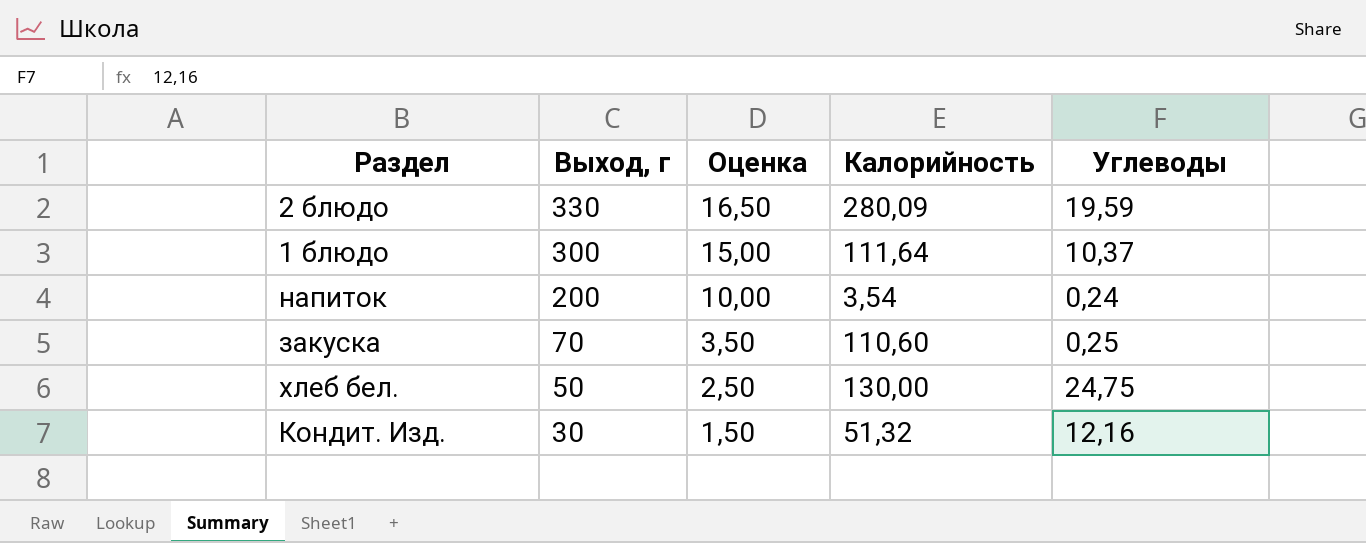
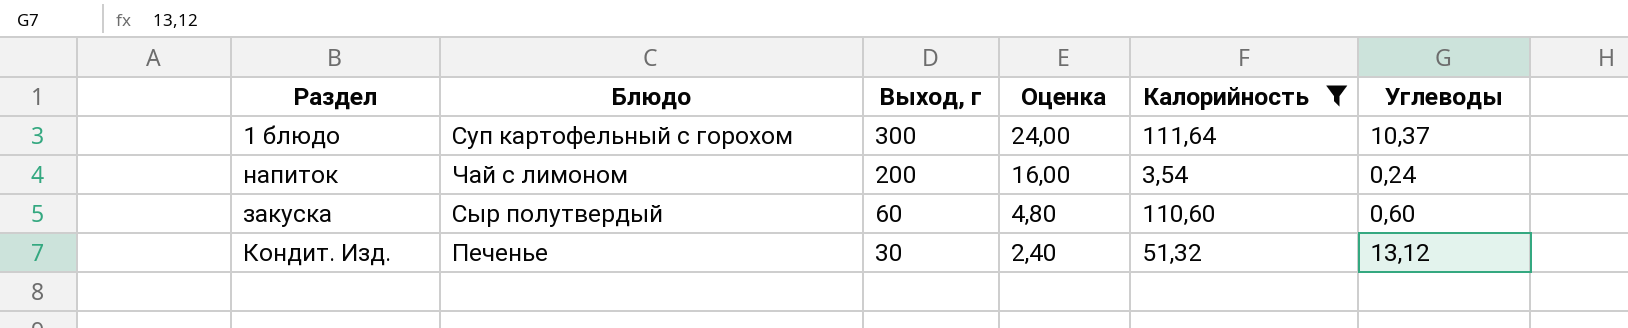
filter: none -> Калорийность <= 111,64
column Блюдо | position: none -> 2
column Оценка | formula: [Выход, г] * 0,05 -> [Выход, г] * 0,08
закуска | Выход, г: 70 -> 60
закуска | Углеводы: 0,25 -> 0,60
Кондит. Изд. | Углеводы: 12,16 -> 13,12

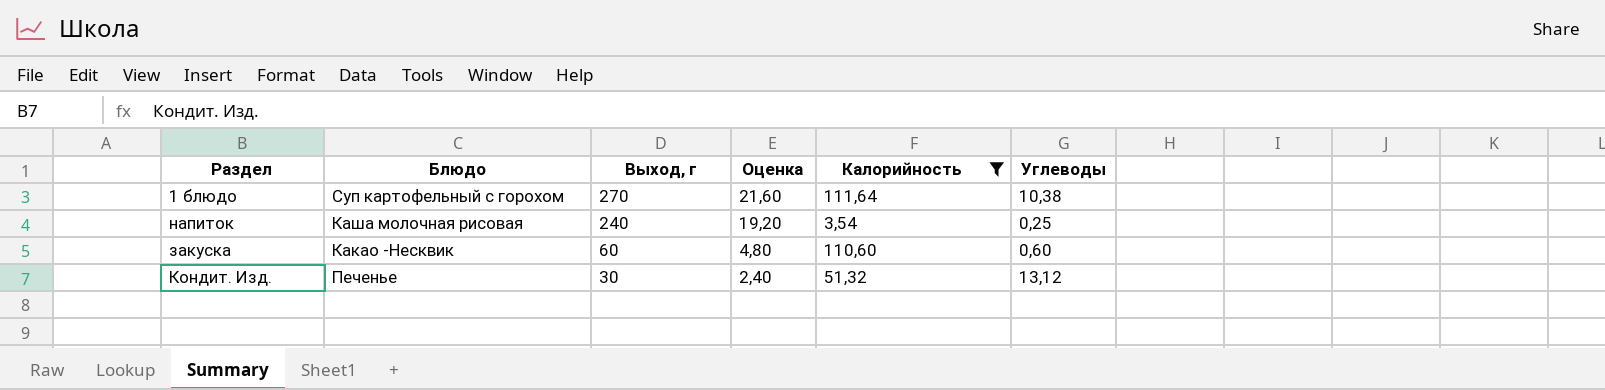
1 блюдо | Выход, г: 300 -> 270
1 блюдо | Оценка: 24,00 -> 21,60
1 блюдо | Углеводы: 10,37 -> 10,38
напиток | Блюдо: Чай с лимоном -> Каша молочная рисовая
напиток | Выход, г: 200 -> 240
напиток | Оценка: 16,00 -> 19,20
напиток | Углеводы: 0,24 -> 0,25
закуска | Блюдо: Сыр полутвердый -> Какао -Несквик

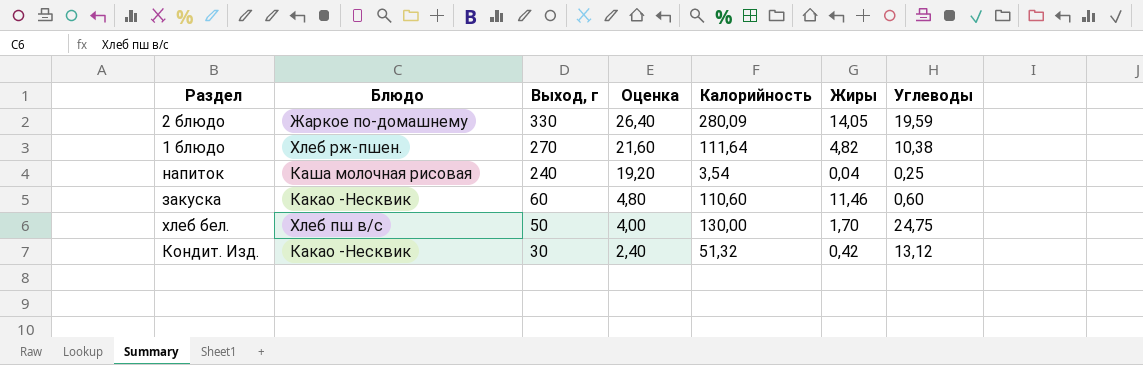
filter: Калорийность <= 111,64 -> none
column Жиры | position: none -> 6
1 блюдо | Блюдо: Суп картофельный с горохом -> Хлеб рж-пшен.
Кондит. Изд. | Блюдо: Печенье -> Какао -Несквик

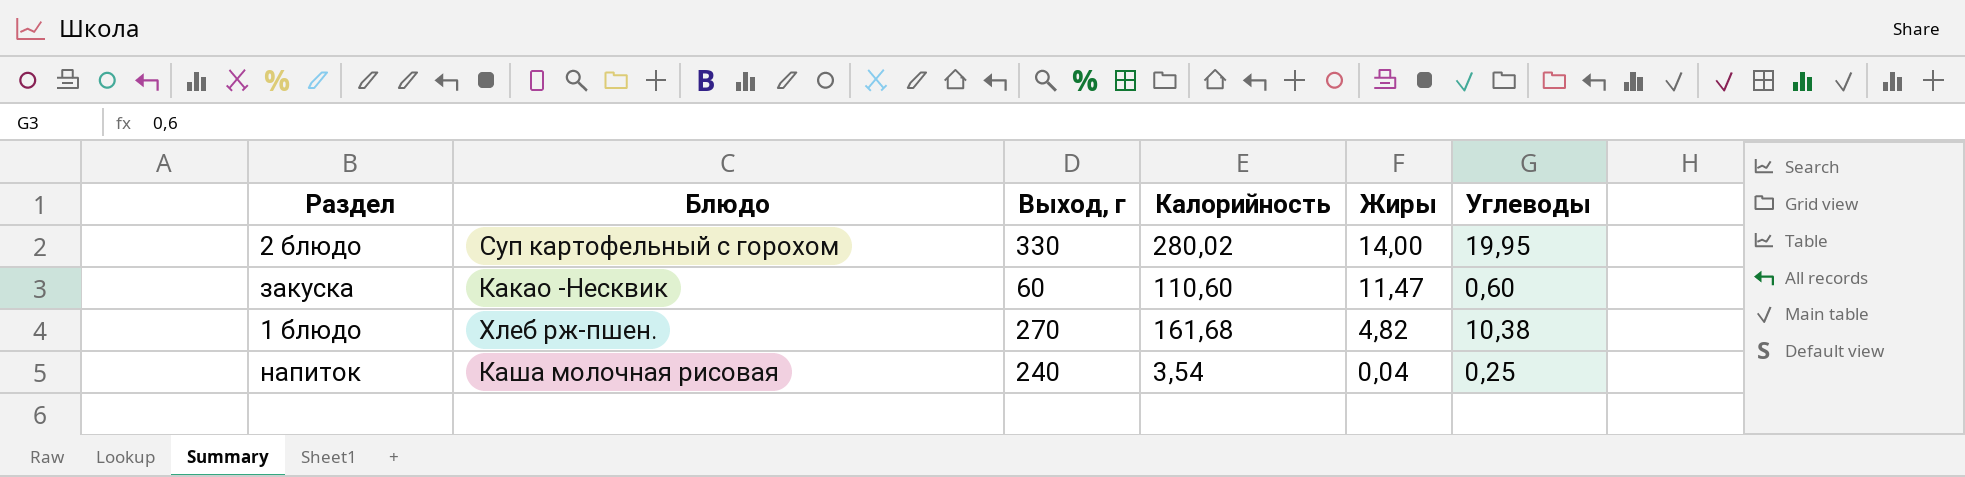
row order: Выход, г descending -> Жиры descending
column Оценка | formula: [Выход, г] * 0,08 -> none
row хлеб бел.: Хлеб пш в/с | 50 | 4,00 | 130,00 | 1,70 | 24,75 -> none
row Кондит. Изд.: Какао -Несквик | 30 | 2,40 | 51,32 | 0,42 | 13,12 -> none
2 блюдо | Блюдо: Жаркое по-домашнему -> Суп картофельный с горохом
2 блюдо | Калорийность: 280,09 -> 280,02
2 блюдо | Жиры: 14,05 -> 14,00
2 блюдо | Углеводы: 19,59 -> 19,95
закуска | Жиры: 11,46 -> 11,47
1 блюдо | Калорийность: 111,64 -> 161,68

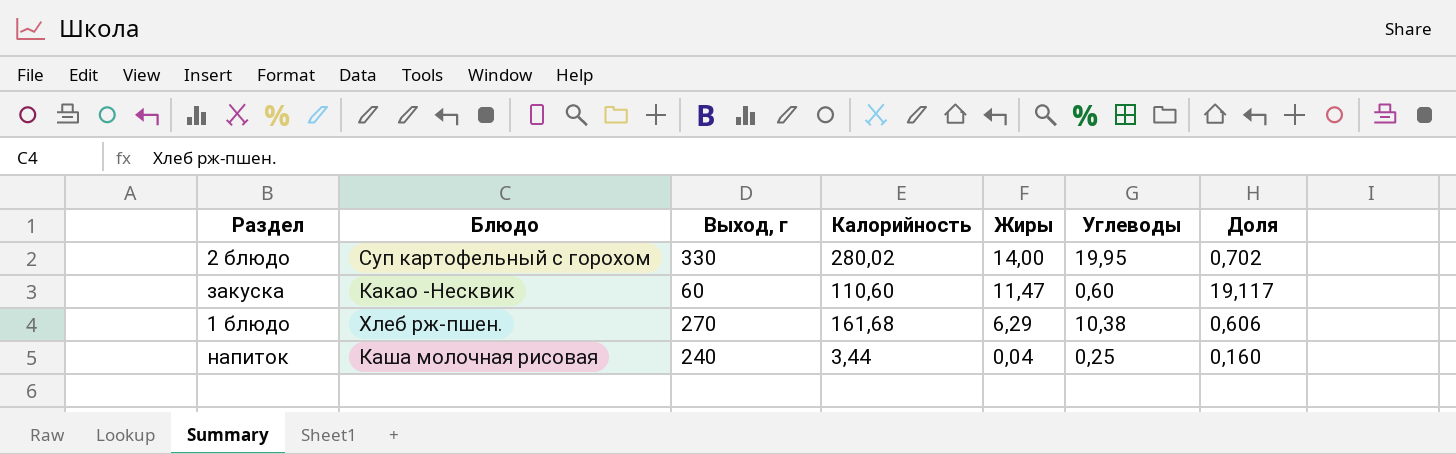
column Доля | formula: none -> [Жиры] / [Углеводы]
1 блюдо | Жиры: 4,82 -> 6,29
напиток | Калорийность: 3,54 -> 3,44

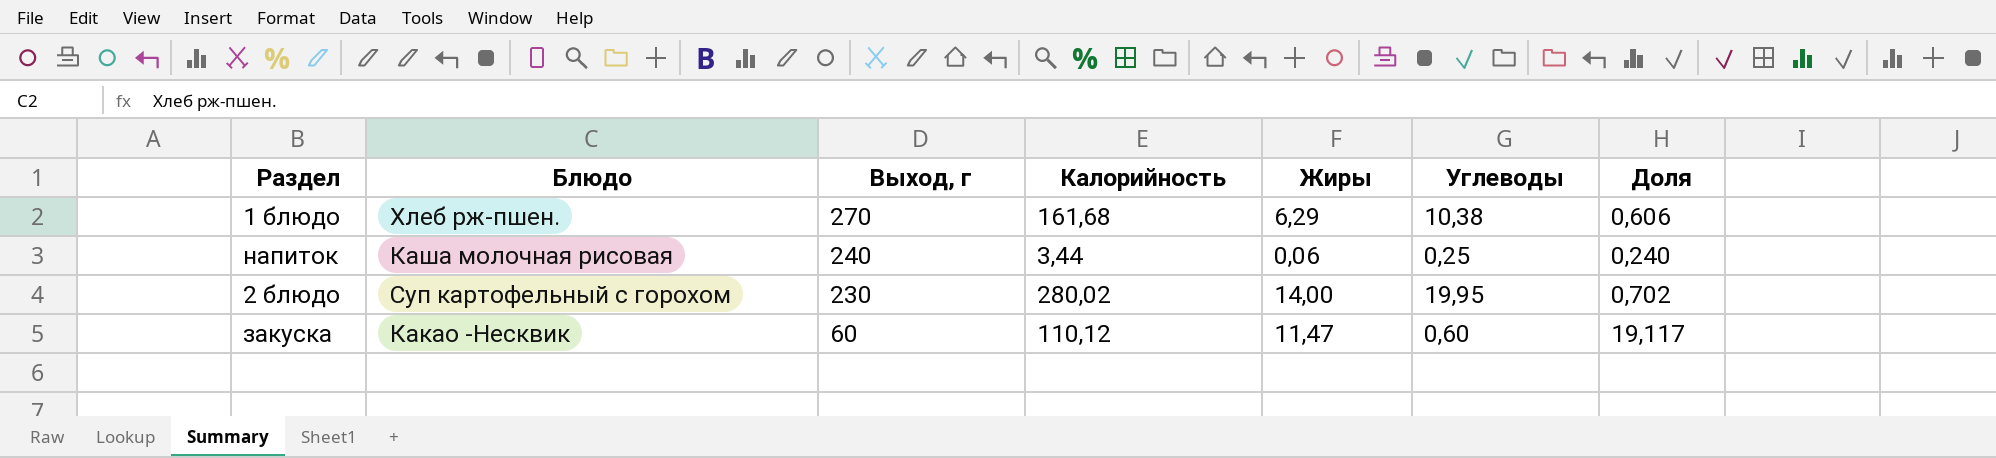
row order: Жиры descending -> Выход, г descending
напиток | Жиры: 0,04 -> 0,06
напиток | Доля: 0,160 -> 0,240
2 блюдо | Выход, г: 330 -> 230
закуска | Калорийность: 110,60 -> 110,12

